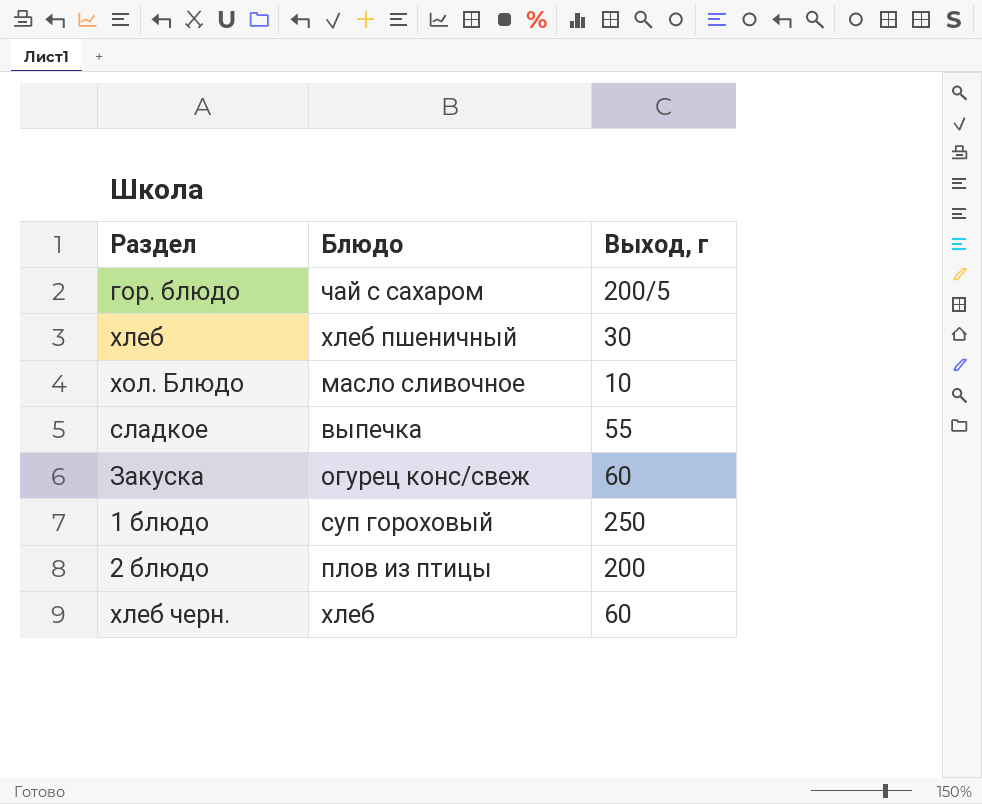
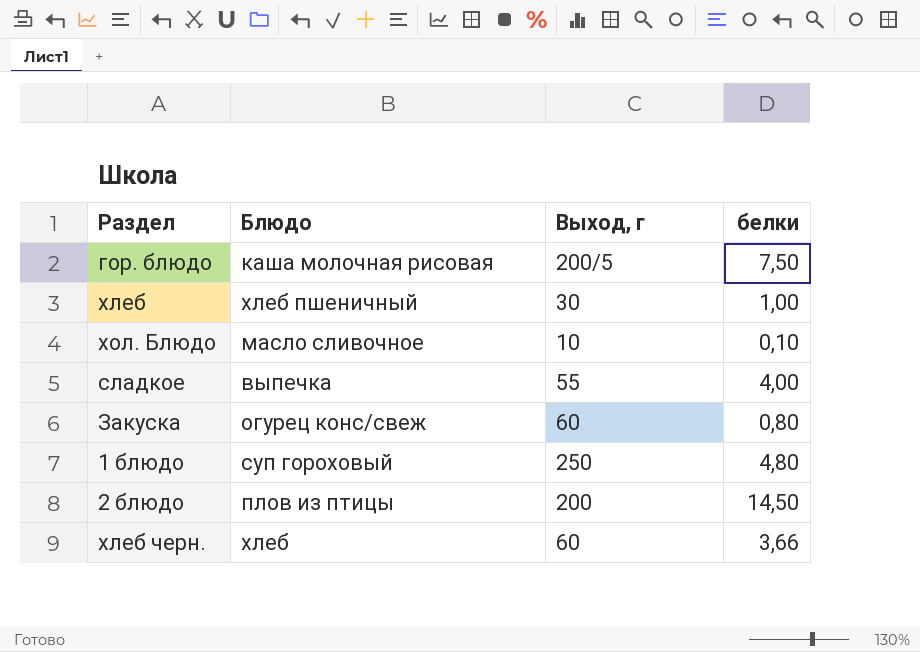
column белки | position: none -> 4
гор. блюдо | Блюдо: чай с сахаром -> каша молочная рисовая

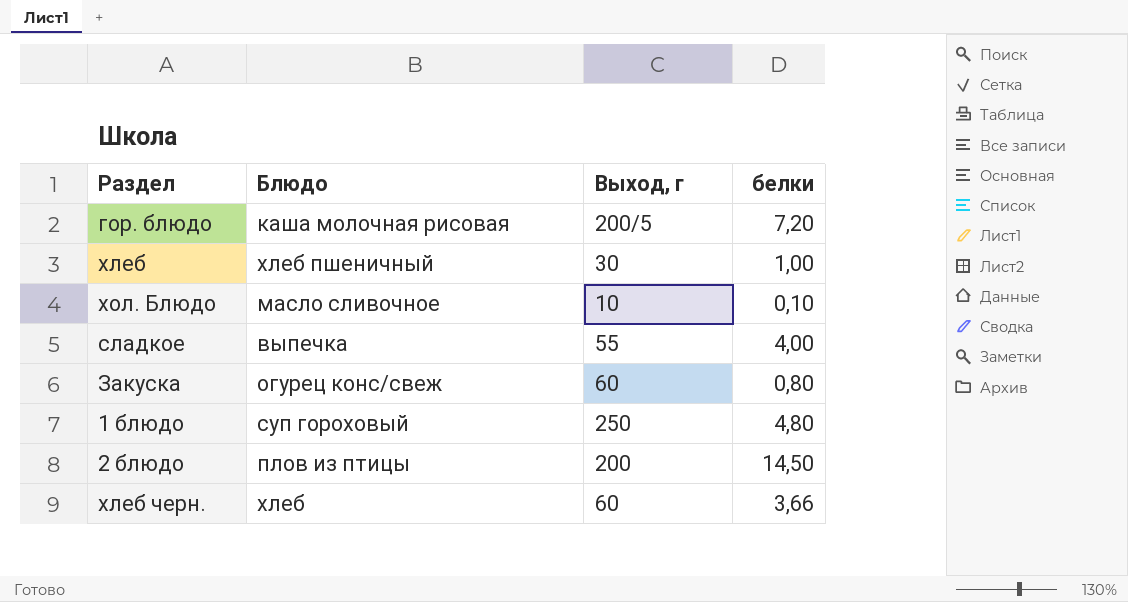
гор. блюдо | белки: 7,50 -> 7,20

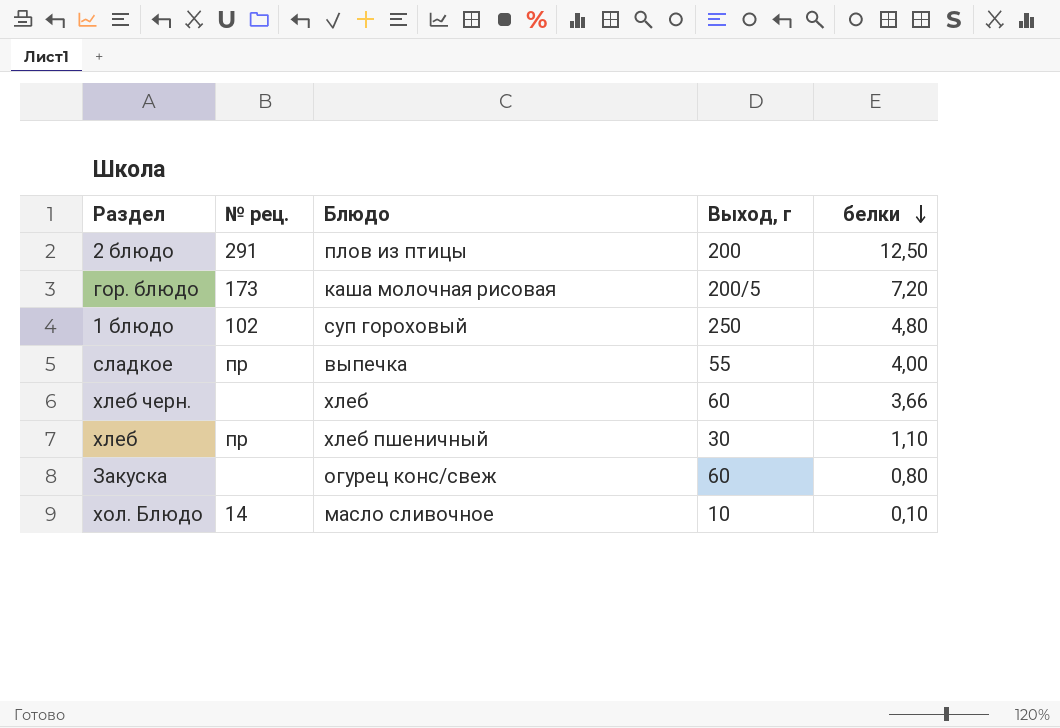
row order: none -> белки descending
column № рец. | position: none -> 2
2 блюдо | белки: 14,50 -> 12,50
хлеб | белки: 1,00 -> 1,10

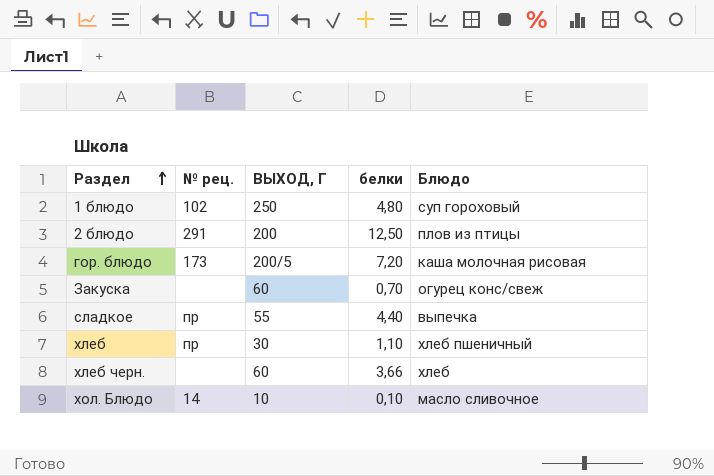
row order: белки descending -> Раздел ascending
column name: Выход, г -> ВЫХОД, Г
column Блюдо | position: 3 -> 5
Закуска | белки: 0,80 -> 0,70
сладкое | белки: 4,00 -> 4,40

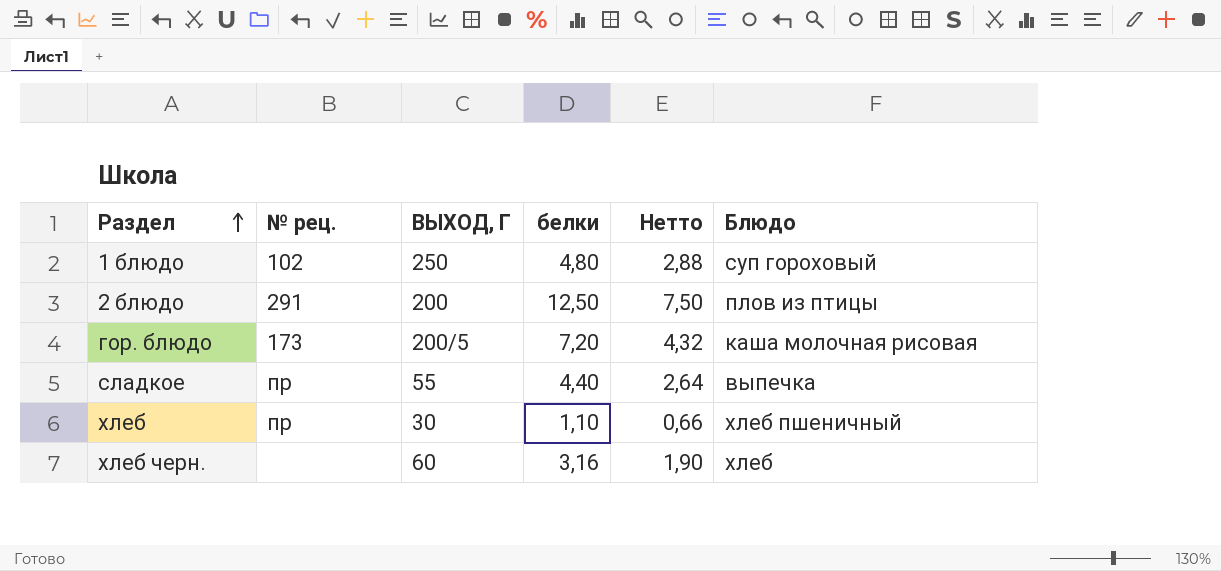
column Нетто | formula: none -> [белки] * 0,6
row Закуска: none | 60 | 0,70 | огурец конс/свеж -> none
row хол. Блюдо: 14 | 10 | 0,10 | масло сливочное -> none
хлеб черн. | белки: 3,66 -> 3,16

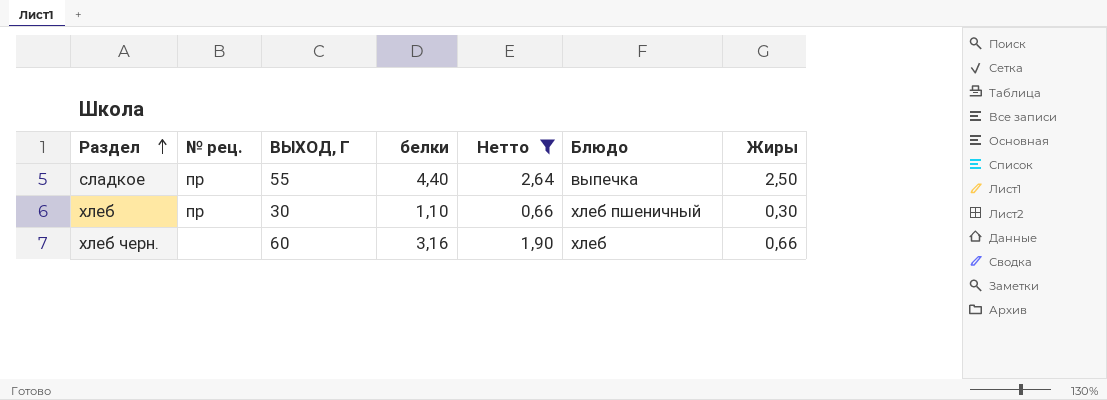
filter: none -> Нетто <= 2,64
column Жиры | position: none -> 7

